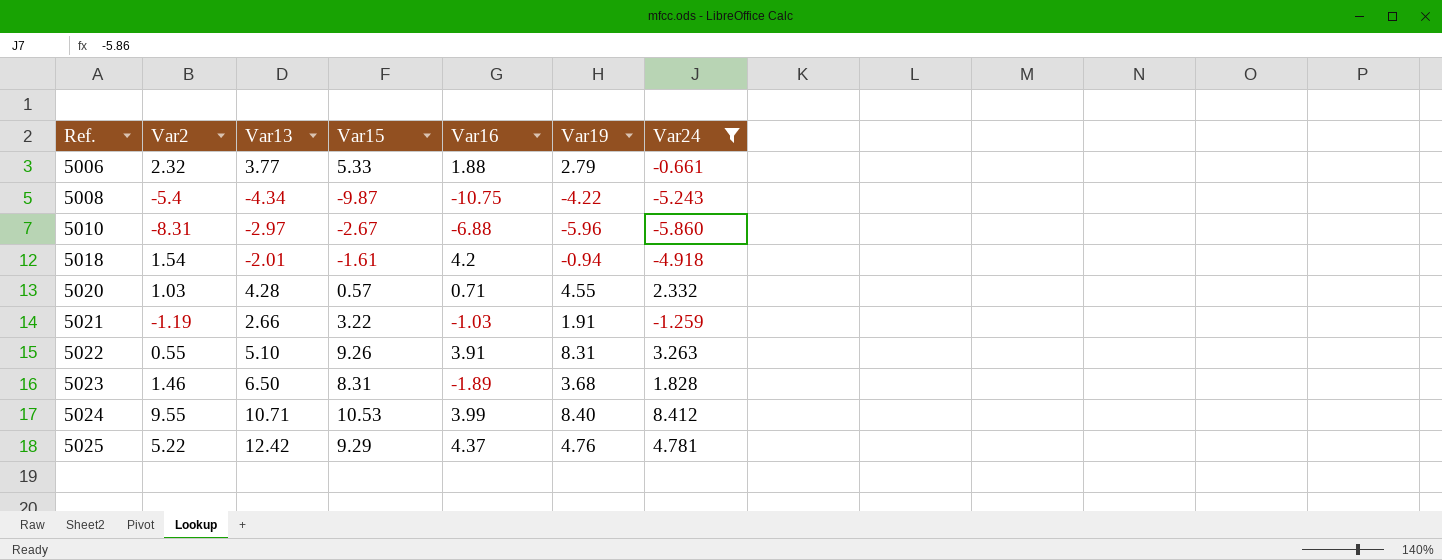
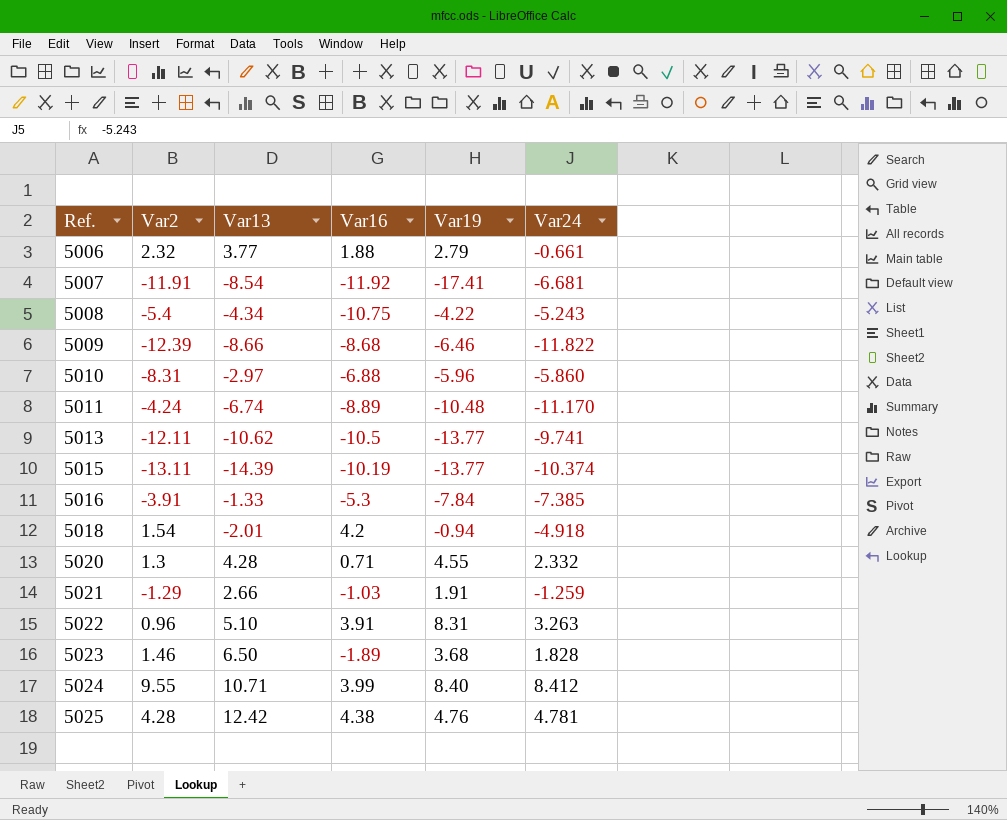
filter: Var24 >= -5.860 -> none
column Var15 | position: 4 -> none
5020 | Var2: 1.03 -> 1.3
5021 | Var2: -1.19 -> -1.29
5022 | Var2: 0.55 -> 0.96
5025 | Var2: 5.22 -> 4.28
5025 | Var16: 4.37 -> 4.38

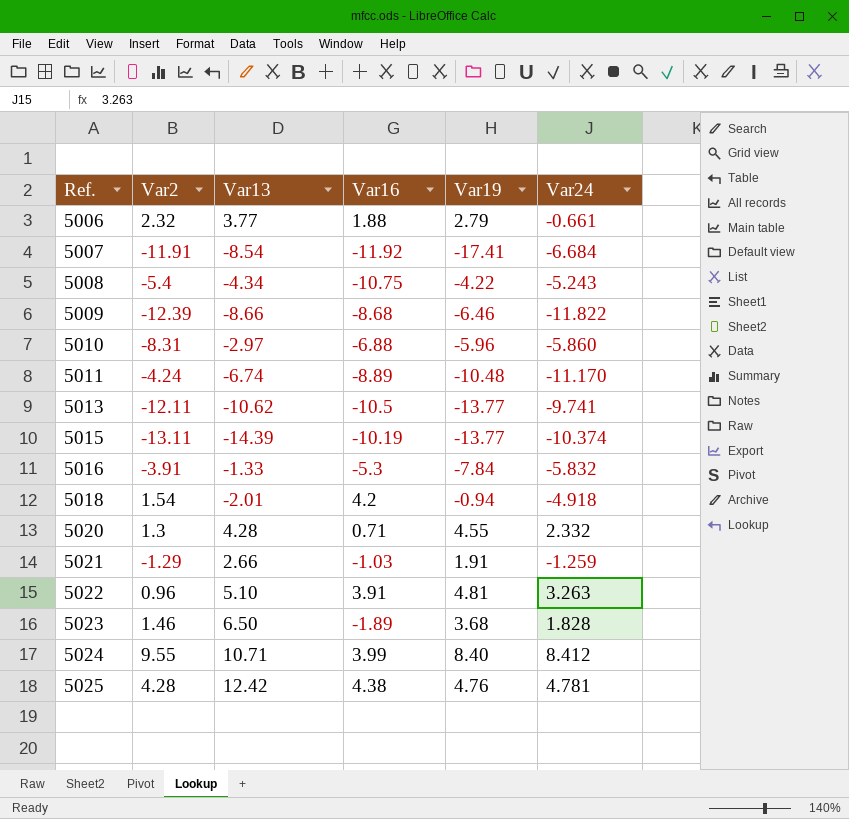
5007 | Var24: -6.681 -> -6.684
5016 | Var24: -7.385 -> -5.832
5022 | Var19: 8.31 -> 4.81

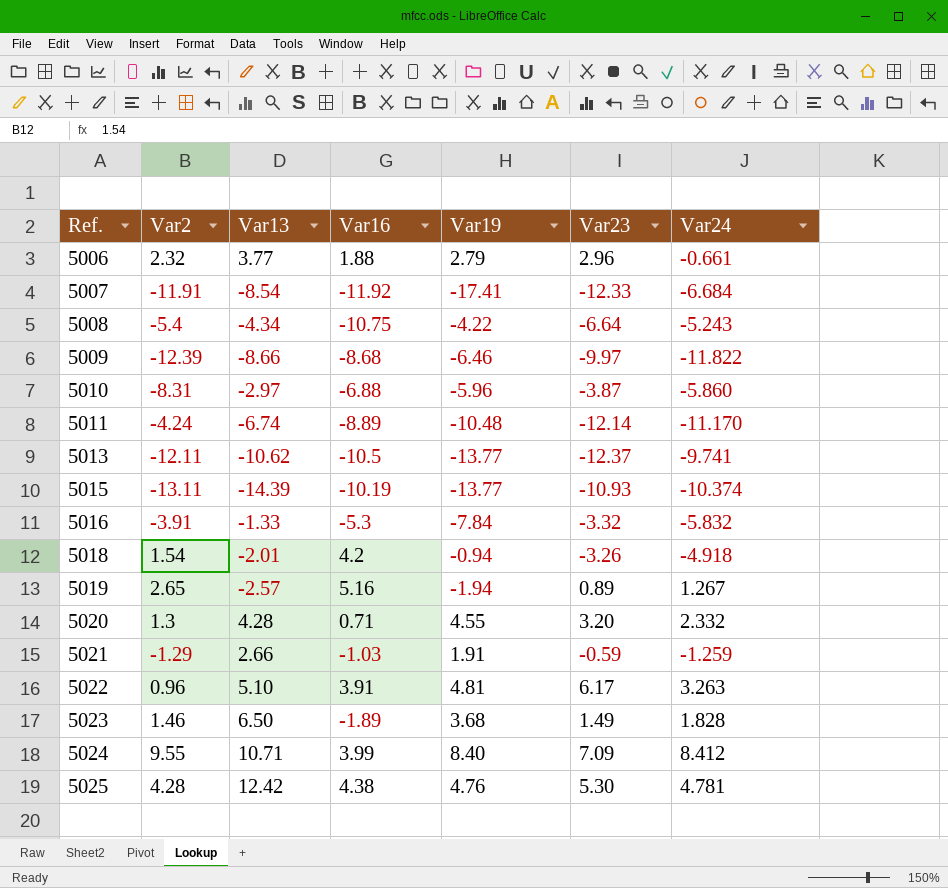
column Var23 | position: none -> 6
row 5019: none -> 2.65 | -2.57 | 5.16 | -1.94 | 0.89 | 1.267

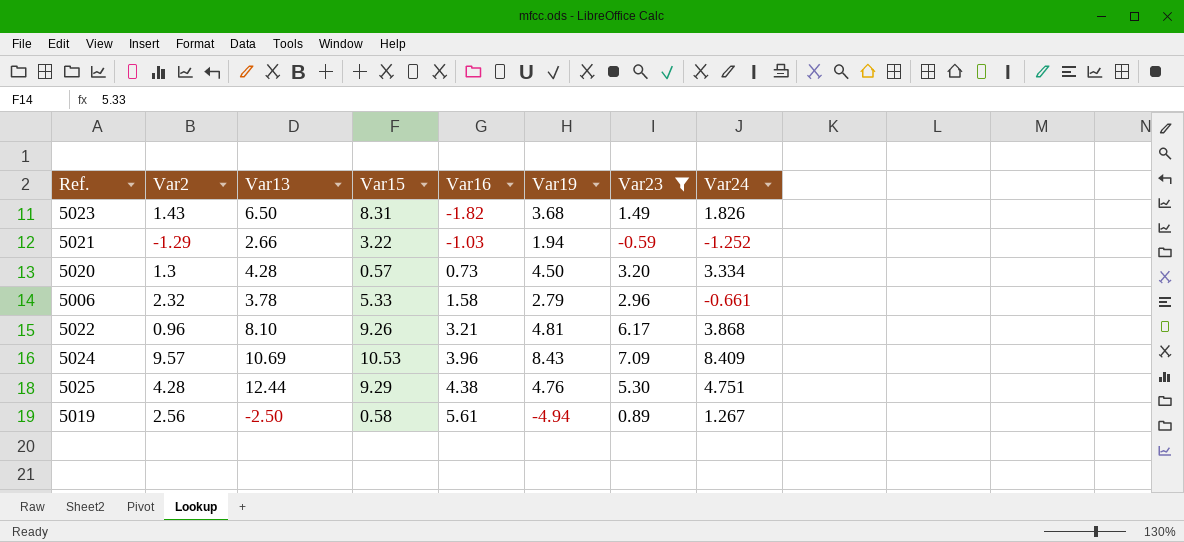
filter: none -> Var23 >= -0.59
row order: Ref. ascending -> Var16 ascending
column Var15 | position: none -> 4
5023 | Var2: 1.46 -> 1.43
5023 | Var16: -1.89 -> -1.82
5023 | Var24: 1.828 -> 1.826
5021 | Var19: 1.91 -> 1.94
5021 | Var24: -1.259 -> -1.252
5020 | Var16: 0.71 -> 0.73
5020 | Var19: 4.55 -> 4.50
5020 | Var24: 2.332 -> 3.334
5006 | Var13: 3.77 -> 3.78
5006 | Var16: 1.88 -> 1.58
5022 | Var13: 5.10 -> 8.10
5022 | Var16: 3.91 -> 3.21
5022 | Var24: 3.263 -> 3.868
5024 | Var2: 9.55 -> 9.57
5024 | Var13: 10.71 -> 10.69
5024 | Var16: 3.99 -> 3.96
5024 | Var19: 8.40 -> 8.43
5024 | Var24: 8.412 -> 8.409
5025 | Var13: 12.42 -> 12.44
5025 | Var24: 4.781 -> 4.751
5019 | Var2: 2.65 -> 2.56
5019 | Var13: -2.57 -> -2.50
5019 | Var16: 5.16 -> 5.61
5019 | Var19: -1.94 -> -4.94

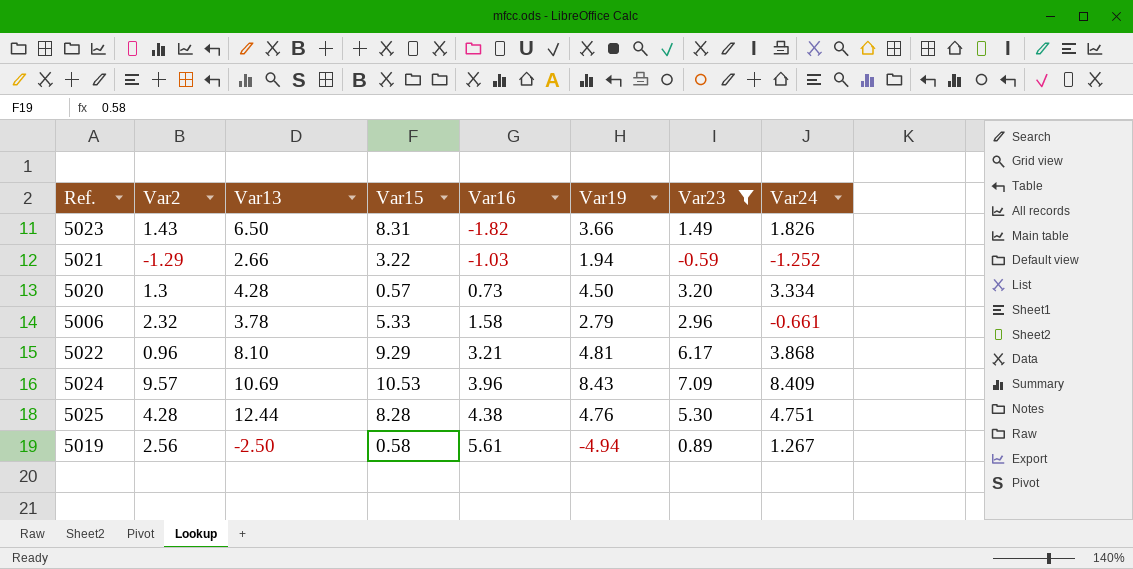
5023 | Var19: 3.68 -> 3.66
5022 | Var15: 9.26 -> 9.29
5025 | Var15: 9.29 -> 8.28

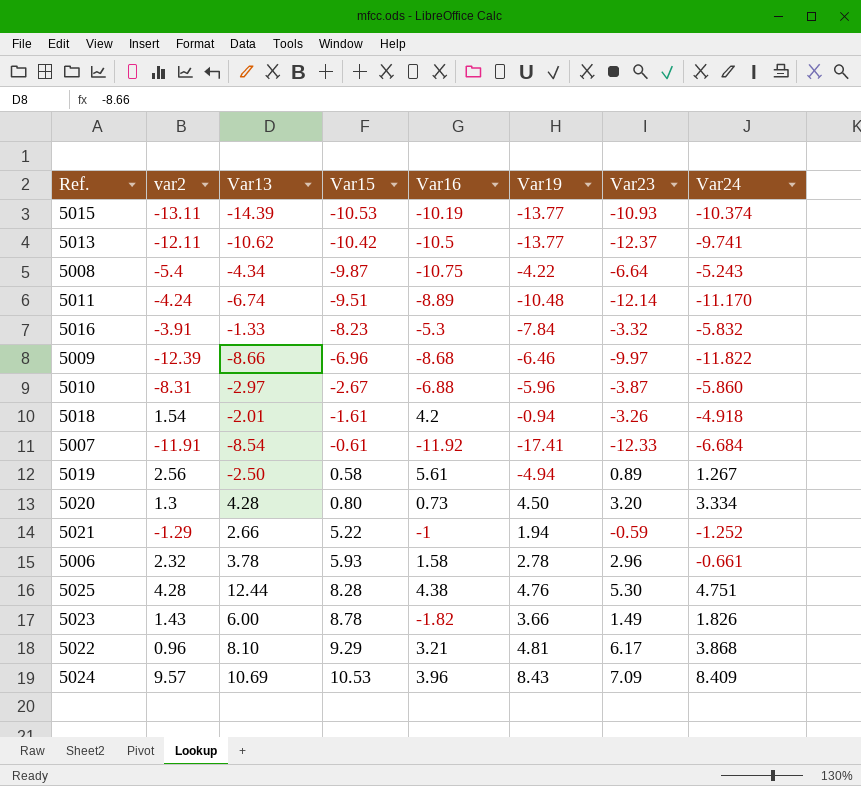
filter: Var23 >= -0.59 -> none
row order: Var16 ascending -> Var15 ascending
column name: Var2 -> var2
5020 | Var15: 0.57 -> 0.80
5021 | Var15: 3.22 -> 5.22
5021 | Var16: -1.03 -> -1
5006 | Var15: 5.33 -> 5.93
5006 | Var19: 2.79 -> 2.78
5023 | Var13: 6.50 -> 6.00
5023 | Var15: 8.31 -> 8.78

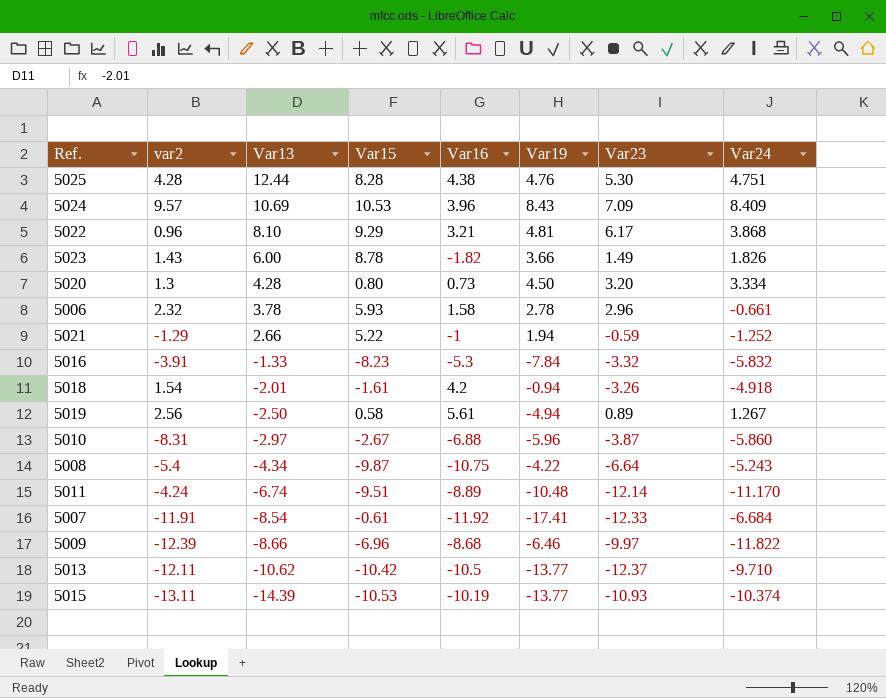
row order: Var15 ascending -> Var13 descending
5013 | Var24: -9.741 -> -9.710

